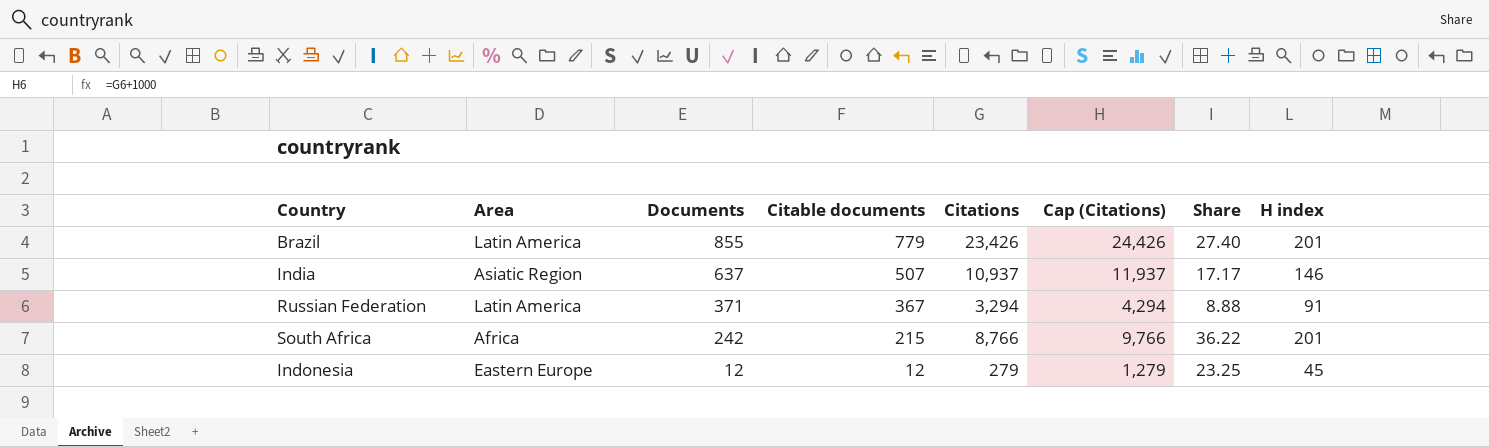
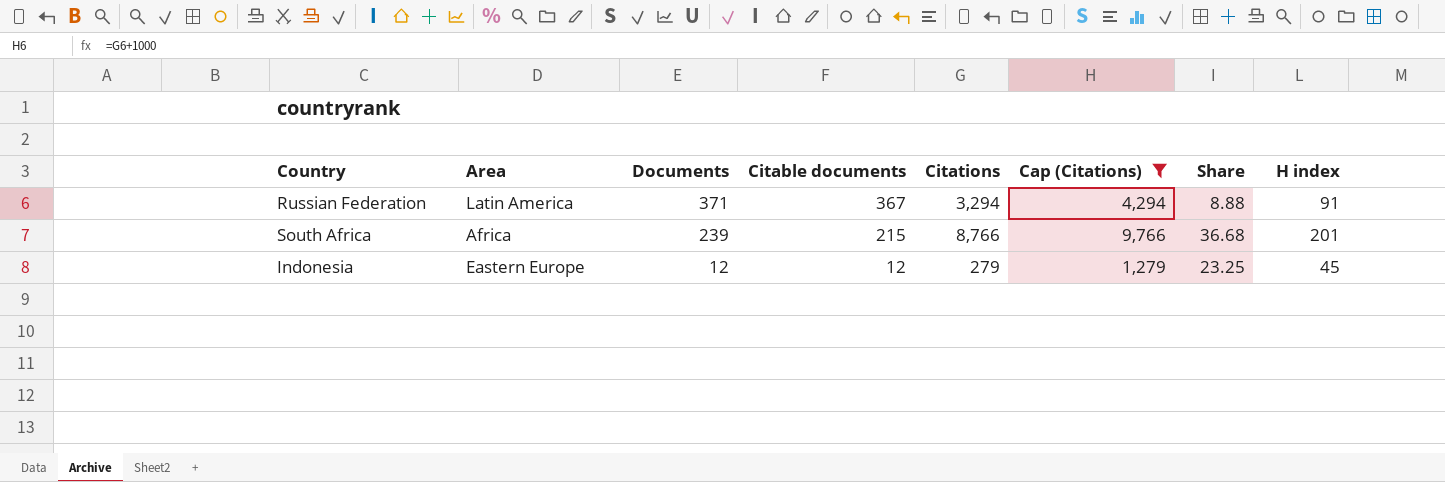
filter: none -> Cap (Citations) <= 9,766
South Africa | Documents: 242 -> 239
South Africa | Share: 36.22 -> 36.68

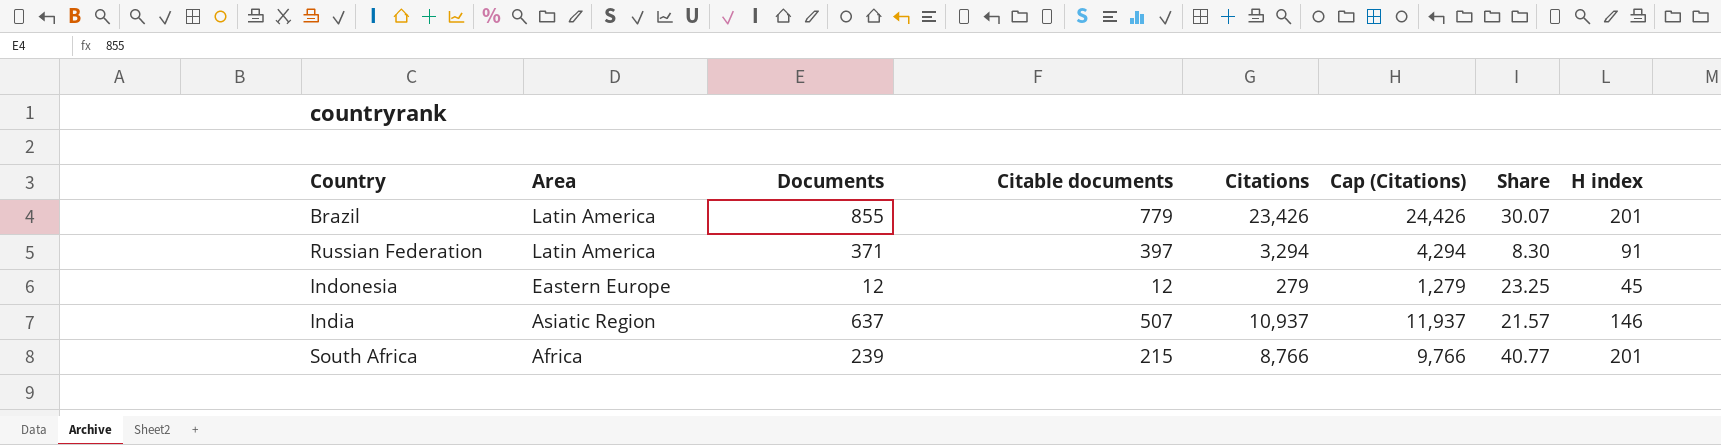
filter: Cap (Citations) <= 9,766 -> none
row order: Documents descending -> Area descending
column Share | formula: [Citations] / [Documents] -> [Citations] / [Citable documents]
Russian Federation | Citable documents: 367 -> 397

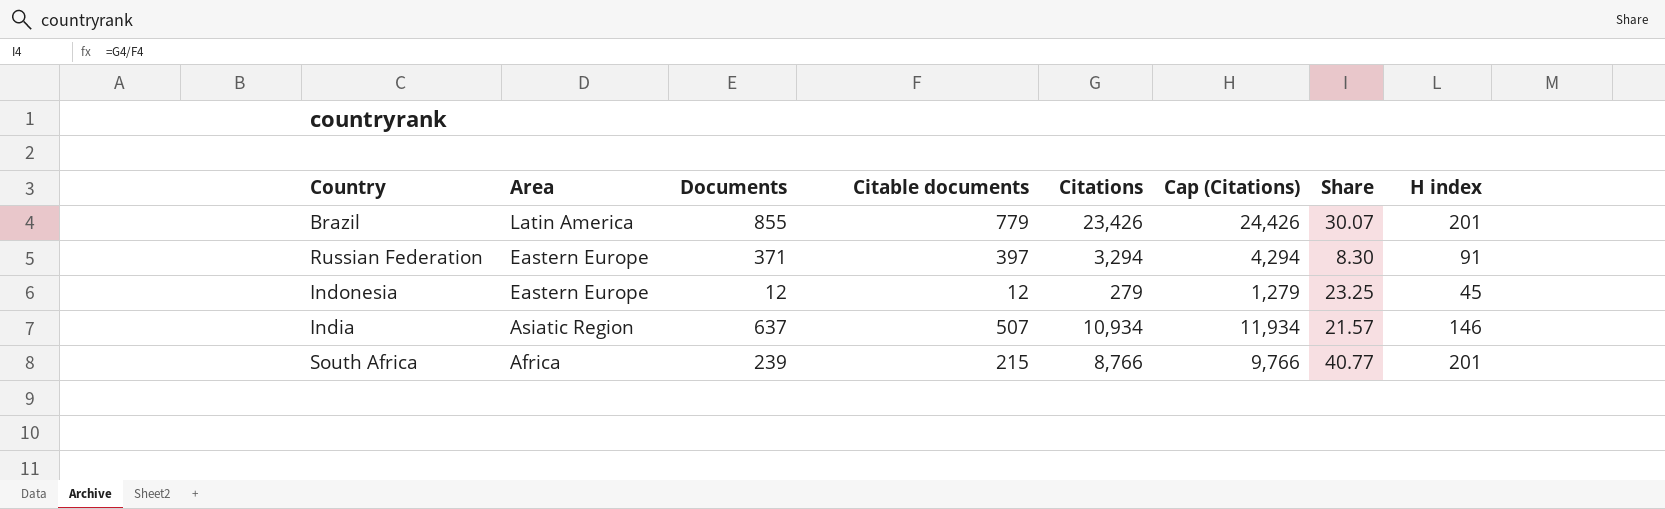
Russian Federation | Area: Latin America -> Eastern Europe
India | Citations: 10,937 -> 10,934
India | Cap (Citations): 11,937 -> 11,934

